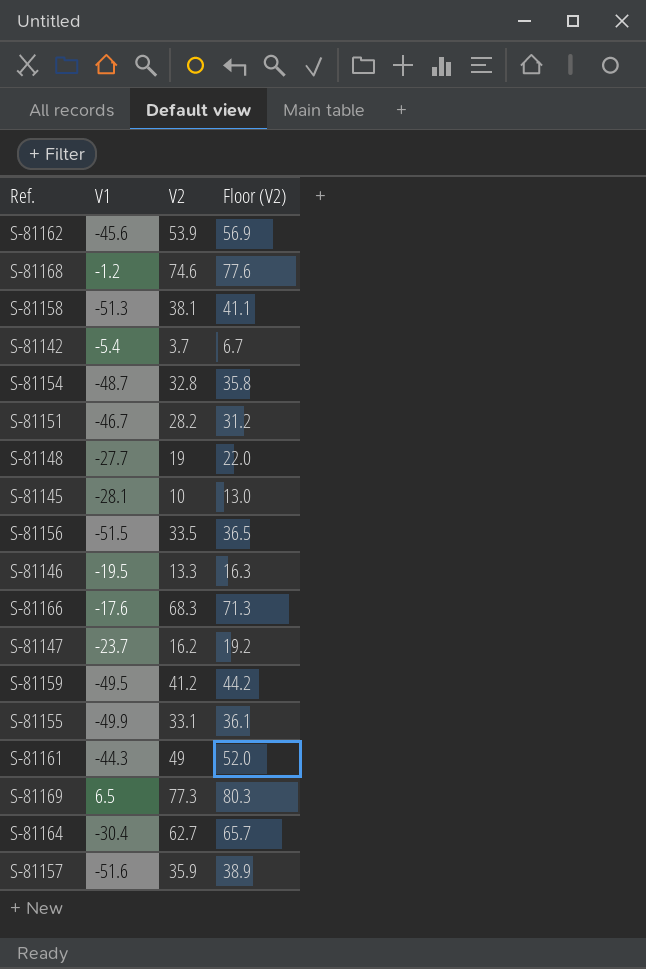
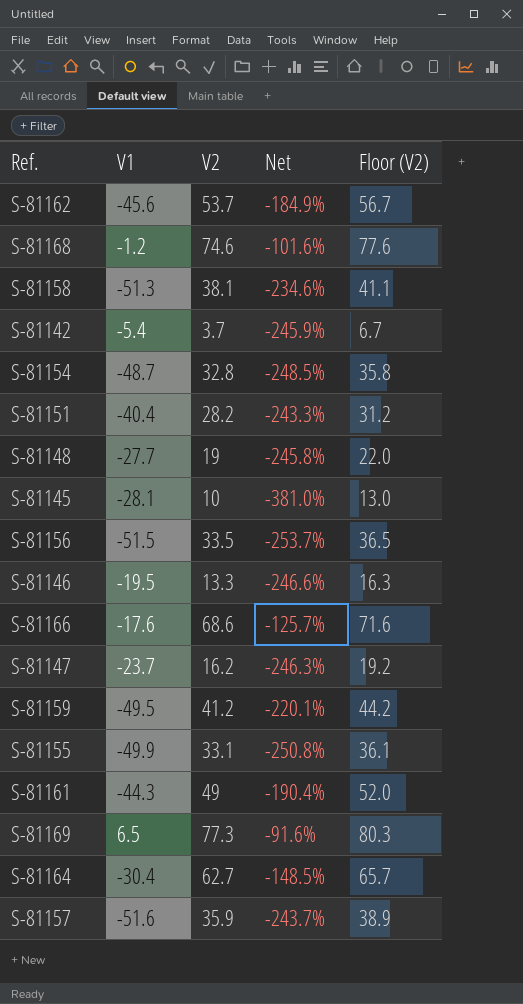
column Net | formula: none -> ([V1] - [V2]) / [V2]
S-81162 | V2: 53.9 -> 53.7
S-81162 | Floor (V2): 56.9 -> 56.7
S-81151 | V1: -46.7 -> -40.4
S-81166 | V2: 68.3 -> 68.6
S-81166 | Floor (V2): 71.3 -> 71.6

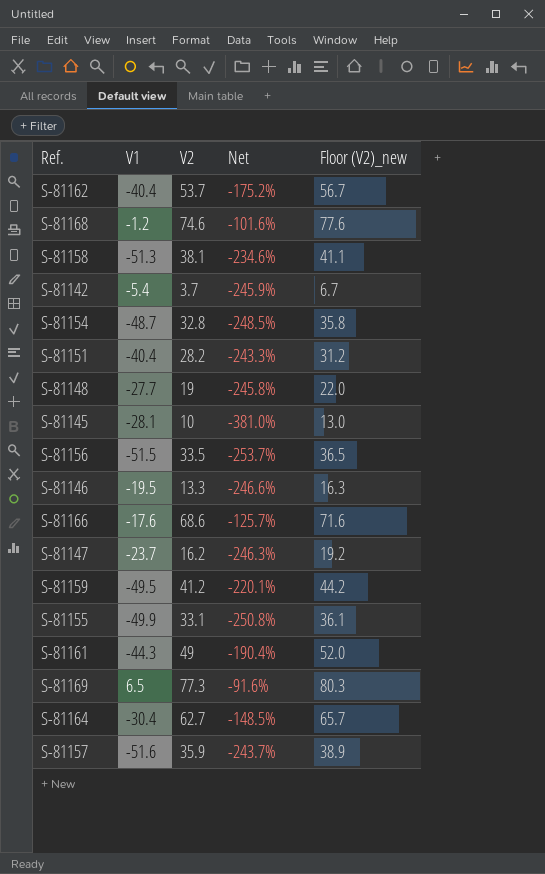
column name: Floor (V2) -> Floor (V2)_new
S-81162 | V1: -45.6 -> -40.4
S-81162 | Net: -184.9% -> -175.2%

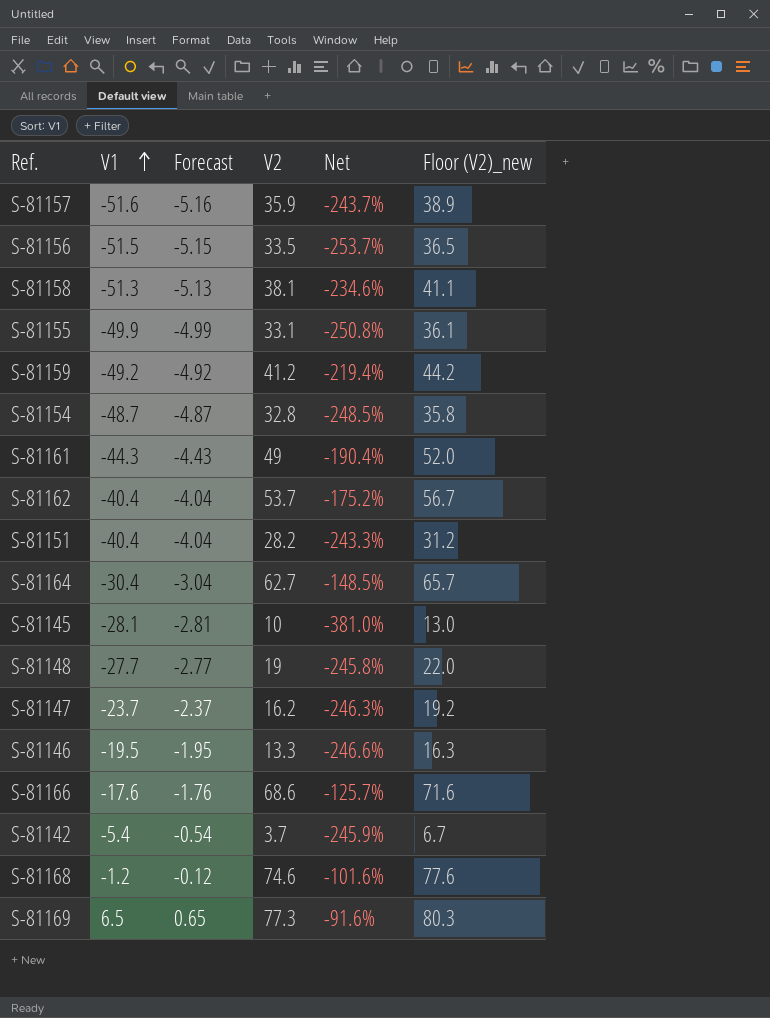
row order: none -> V1 ascending
column Forecast | formula: none -> [V1] * 0.1
S-81159 | V1: -49.5 -> -49.2
S-81159 | Net: -220.1% -> -219.4%

